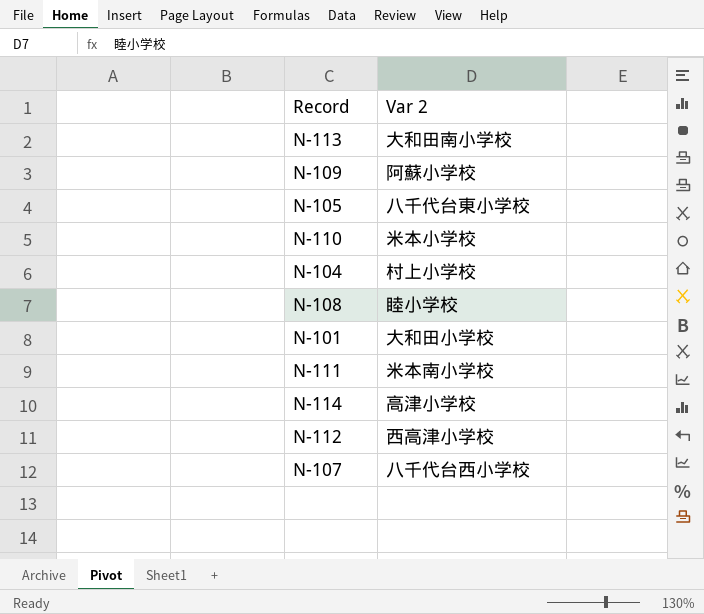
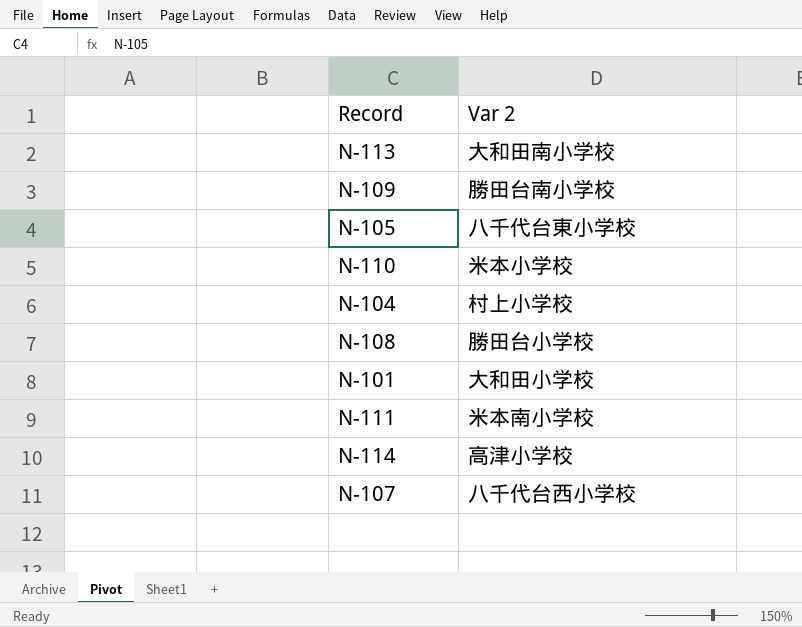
row N-112: 西高津小学校 -> none
N-109 | Var 2: 阿蘇小学校 -> 勝田台南小学校
N-108 | Var 2: 睦小学校 -> 勝田台小学校

